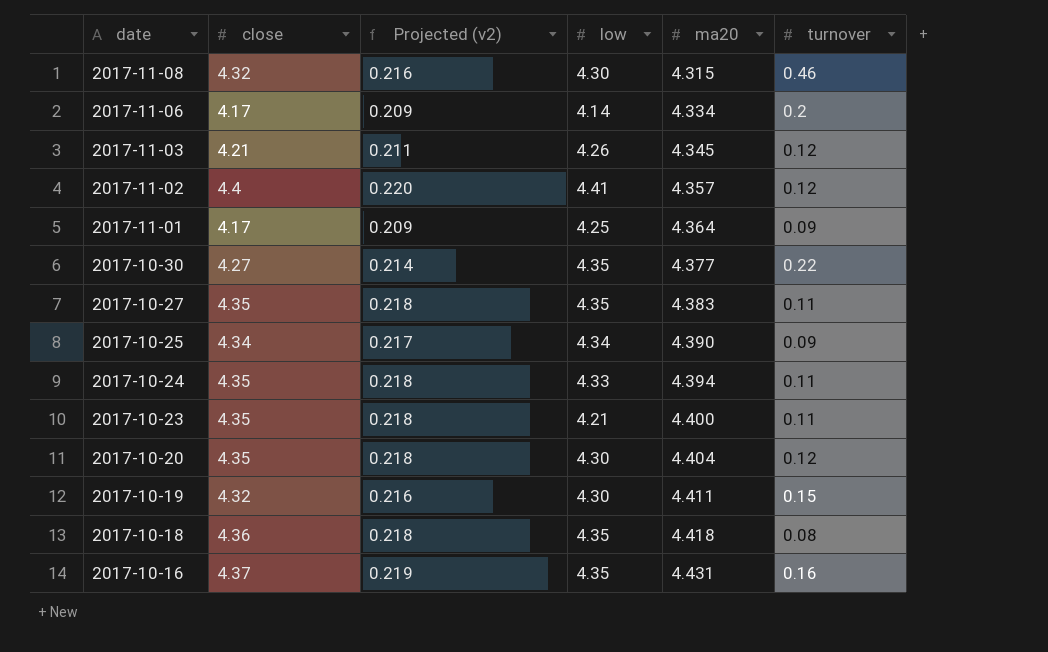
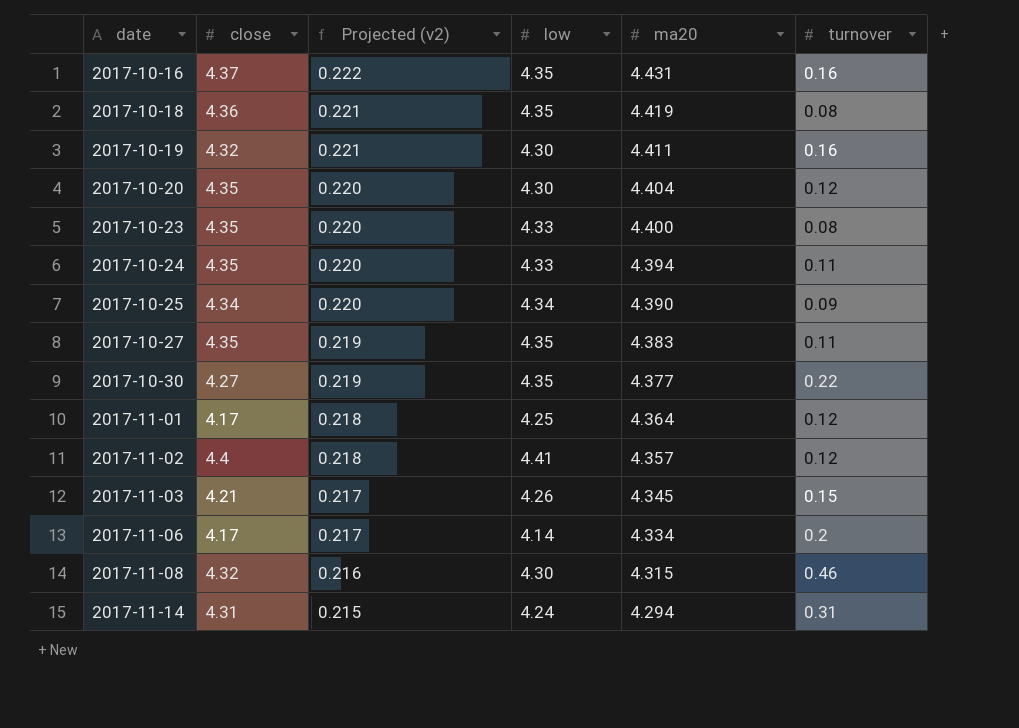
row order: date descending -> date ascending
column Projected (v2) | formula: [close] * 0.05 -> [ma20] * 0.05
2017-10-18 | ma20: 4.418 -> 4.419
2017-10-19 | turnover: 0.15 -> 0.16
2017-10-23 | low: 4.21 -> 4.33
2017-10-23 | turnover: 0.11 -> 0.08
2017-11-01 | turnover: 0.09 -> 0.12
2017-11-03 | turnover: 0.12 -> 0.15
row 2017-11-14: none -> 4.31 | 0.215 | 4.24 | 4.294 | 0.31

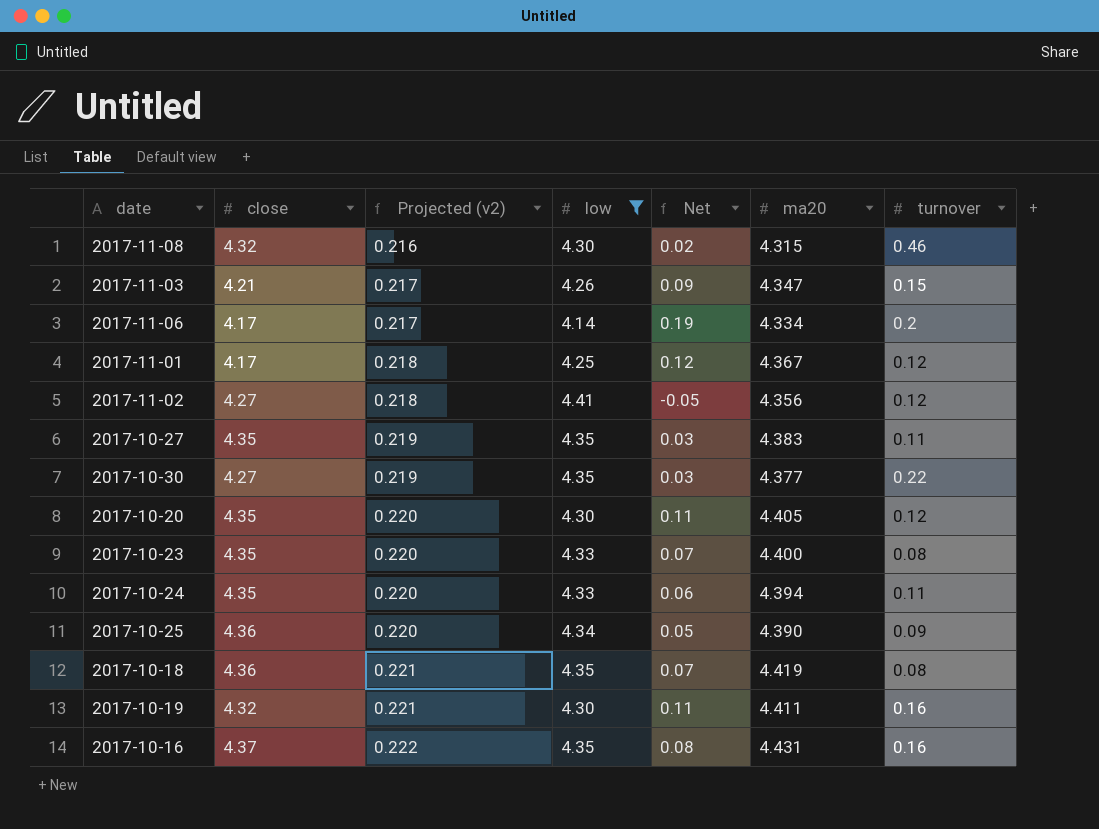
filter: none -> low != 4.24
row order: date ascending -> Projected (v2) ascending
column Net | formula: none -> [ma20] - [low]
2017-11-03 | ma20: 4.345 -> 4.347
2017-11-01 | ma20: 4.364 -> 4.367
2017-11-02 | close: 4.4 -> 4.27
2017-11-02 | ma20: 4.357 -> 4.356
2017-10-20 | ma20: 4.404 -> 4.405
2017-10-25 | close: 4.34 -> 4.36

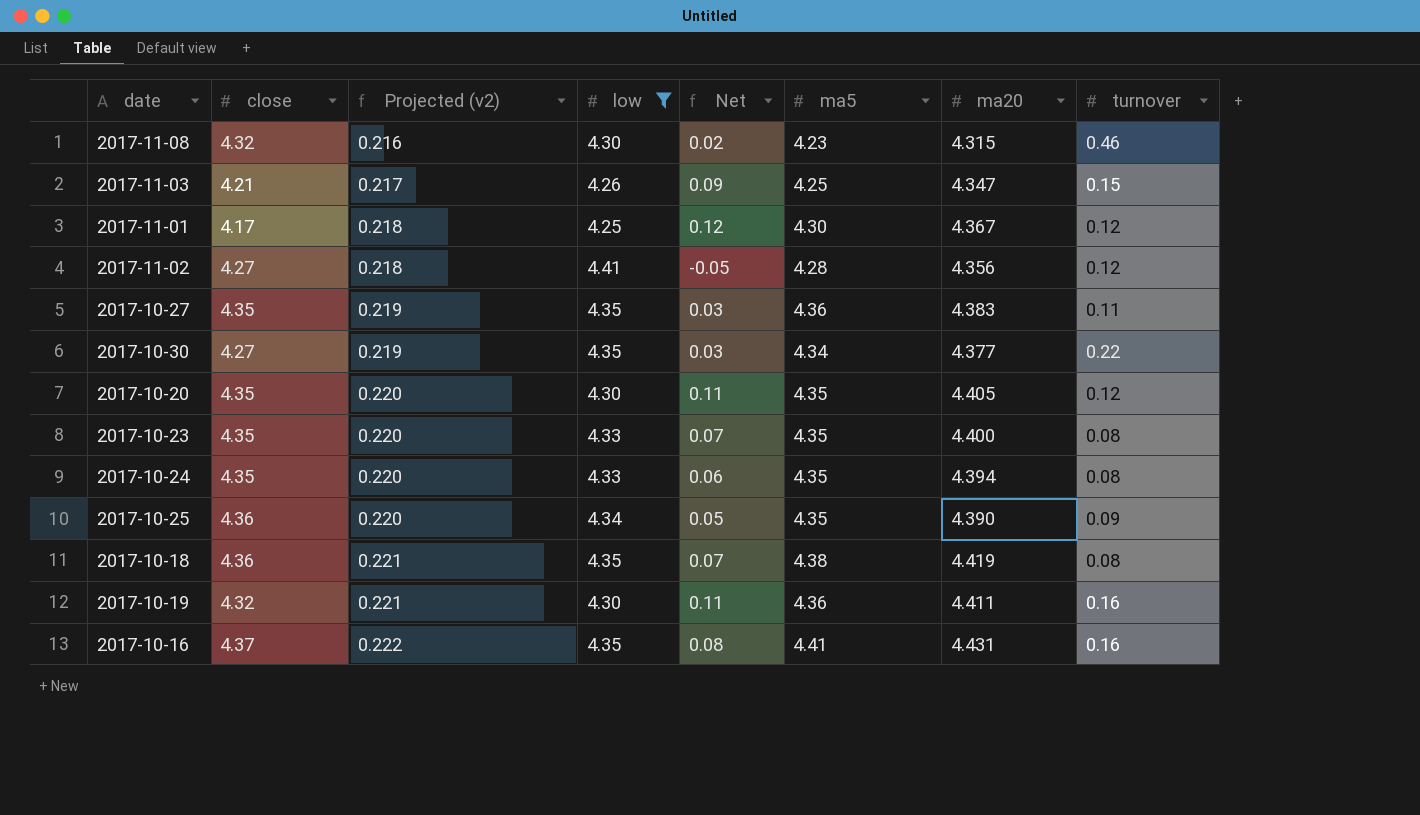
column ma5 | position: none -> 6
row 2017-11-06: 4.17 | 0.217 | 4.14 | 0.19 | 4.334 | 0.2 -> none
2017-10-24 | turnover: 0.11 -> 0.08

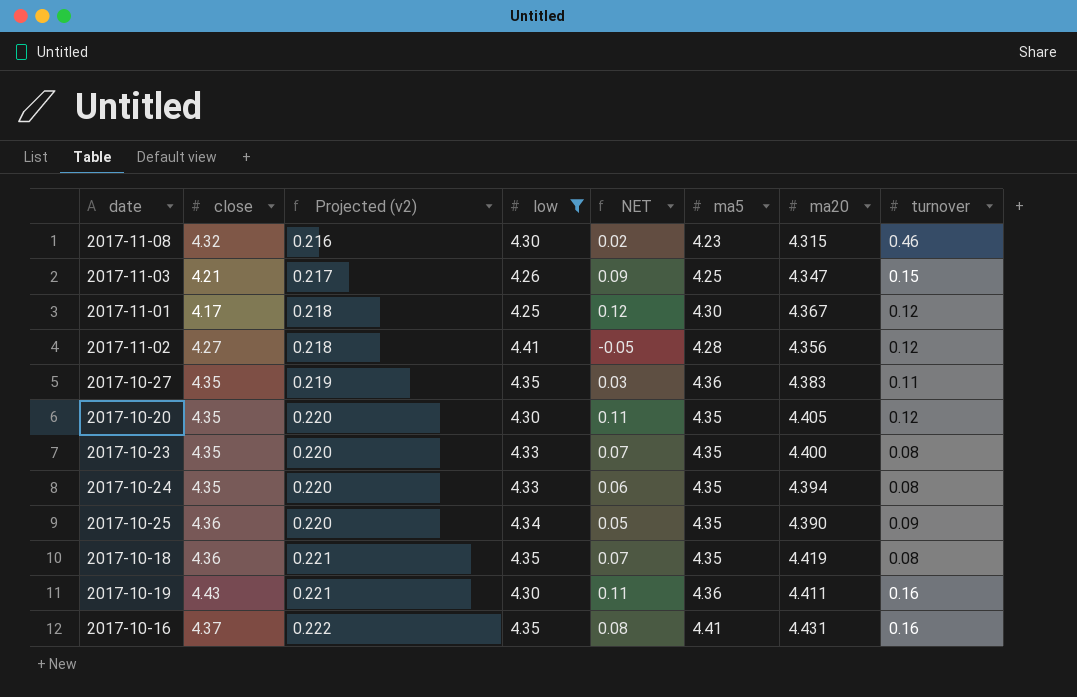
column name: Net -> NET
row 2017-10-30: 4.27 | 0.219 | 4.35 | 0.03 | 4.34 | 4.377 | 0.22 -> none
2017-10-18 | ma5: 4.38 -> 4.35
2017-10-19 | close: 4.32 -> 4.43

